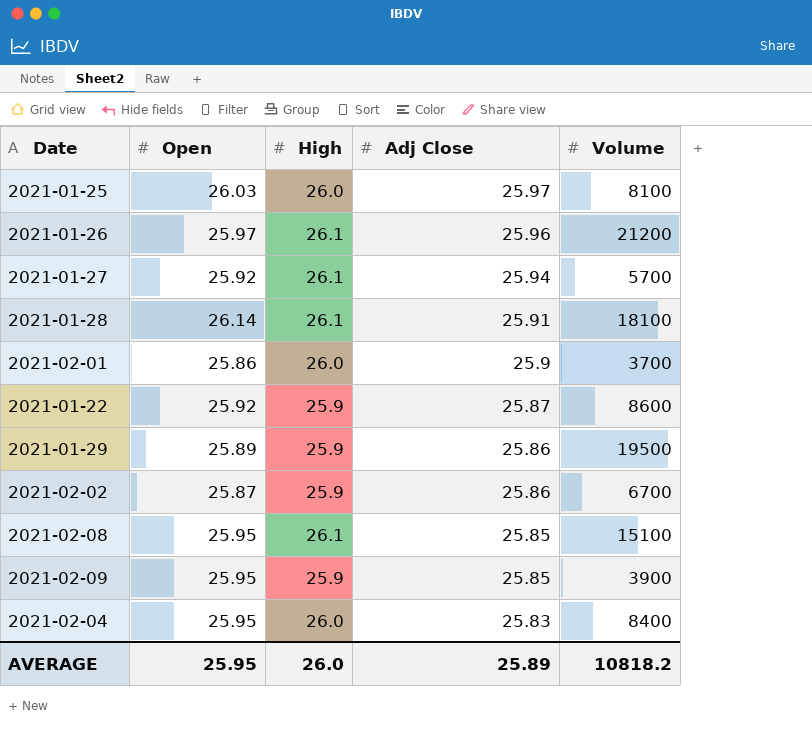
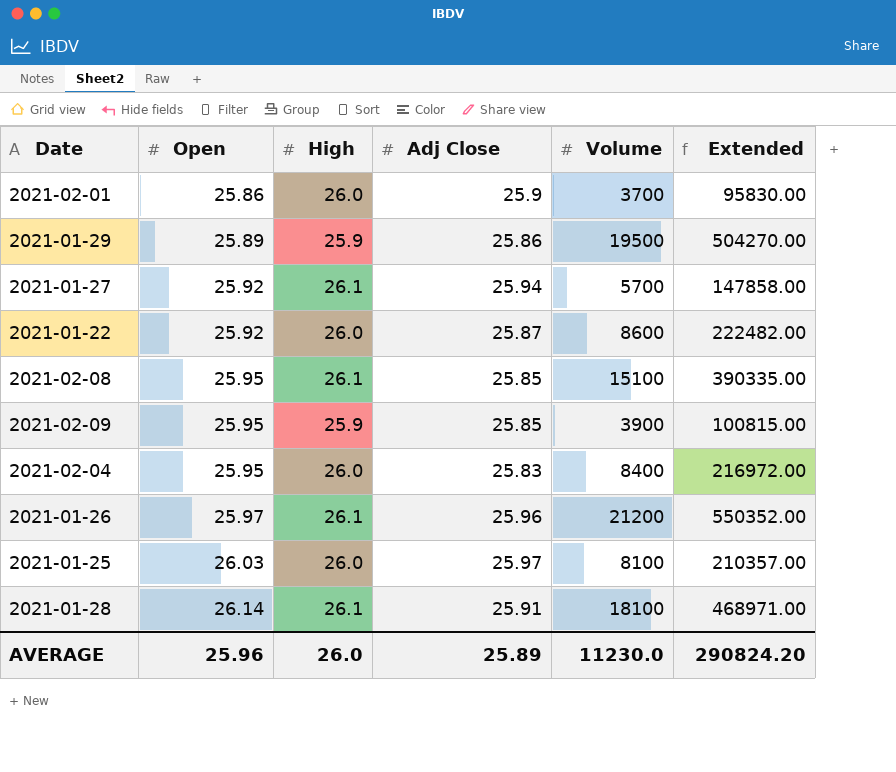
row order: Adj Close descending -> Open ascending
column Extended | formula: none -> [Adj Close] * [Volume]
row 2021-02-02: 25.87 | 25.9 | 25.86 | 6700 -> none
2021-01-22 | High: 25.9 -> 26.0
AVERAGE | Open: 25.95 -> 25.96
AVERAGE | Volume: 10818.2 -> 11230.0

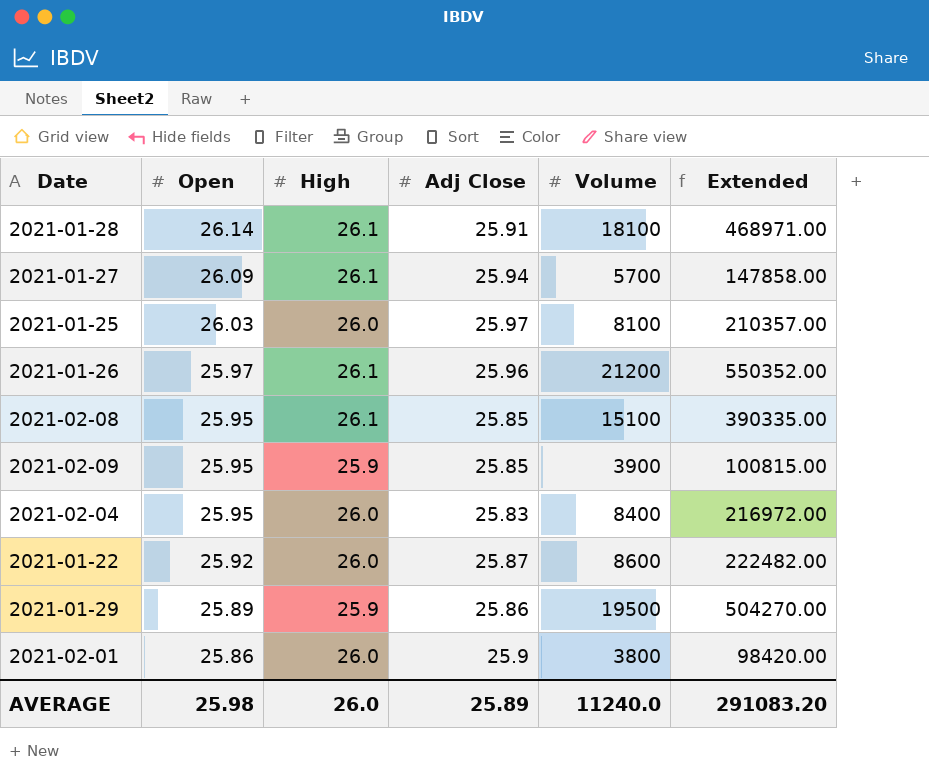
row order: Open ascending -> Open descending
2021-01-27 | Open: 25.92 -> 26.09
2021-02-01 | Volume: 3700 -> 3800
2021-02-01 | Extended: 95830.00 -> 98420.00
AVERAGE | Open: 25.96 -> 25.98
AVERAGE | Volume: 11230.0 -> 11240.0
AVERAGE | Extended: 290824.20 -> 291083.20

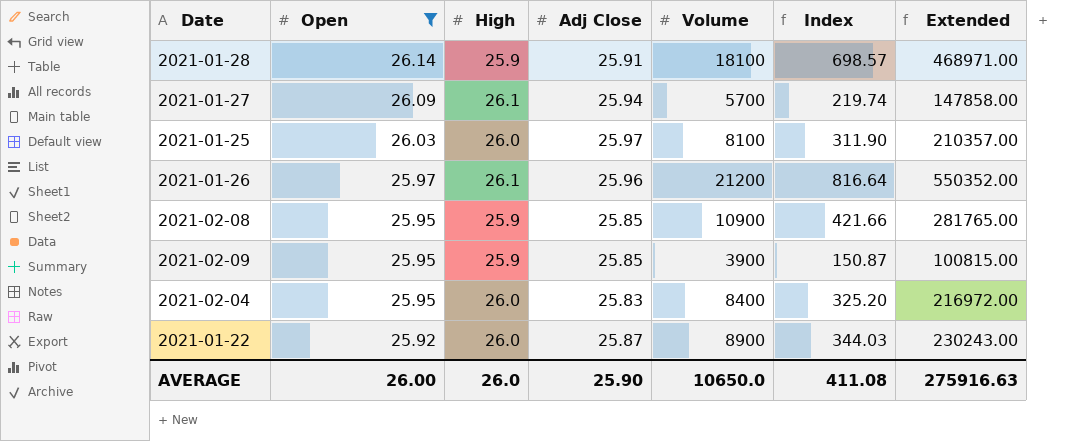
filter: none -> Open >= 25.92
column Index | formula: none -> [Volume] / [Adj Close]
2021-01-28 | High: 26.1 -> 25.9
2021-02-08 | High: 26.1 -> 25.9
2021-02-08 | Volume: 15100 -> 10900
2021-02-08 | Extended: 390335.00 -> 281765.00
2021-01-22 | Volume: 8600 -> 8900
2021-01-22 | Extended: 222482.00 -> 230243.00
AVERAGE | Open: 25.98 -> 26.00
AVERAGE | Adj Close: 25.89 -> 25.90
AVERAGE | Volume: 11240.0 -> 10650.0
AVERAGE | Extended: 291083.20 -> 275916.63

